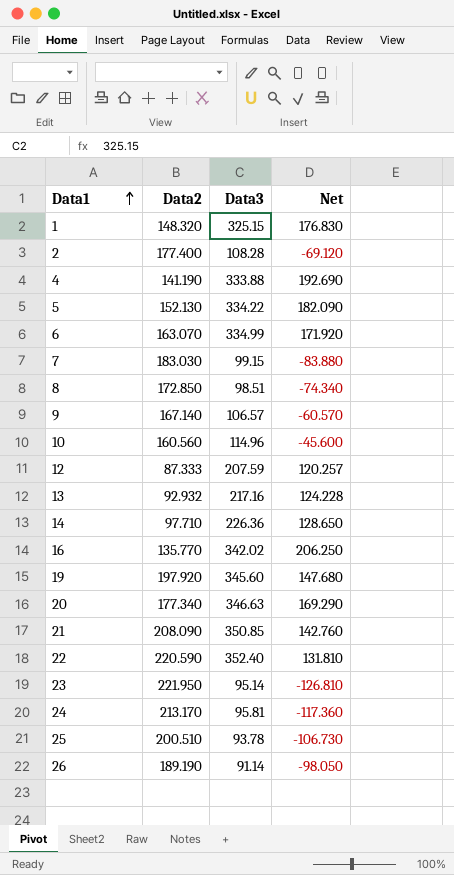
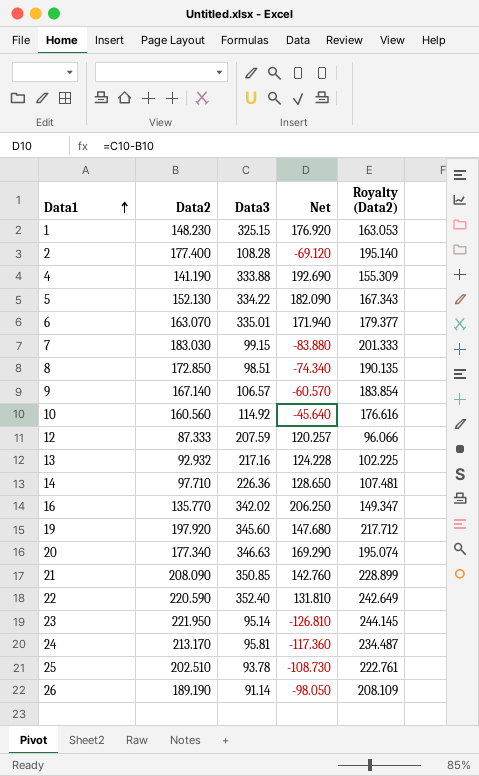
column Royalty (Data2) | formula: none -> [Data2] * 1.1
1 | Data2: 148.320 -> 148.230
1 | Net: 176.830 -> 176.920
6 | Data3: 334.99 -> 335.01
6 | Net: 171.920 -> 171.940
10 | Data3: 114.96 -> 114.92
10 | Net: -45.600 -> -45.640
25 | Data2: 200.510 -> 202.510
25 | Net: -106.730 -> -108.730

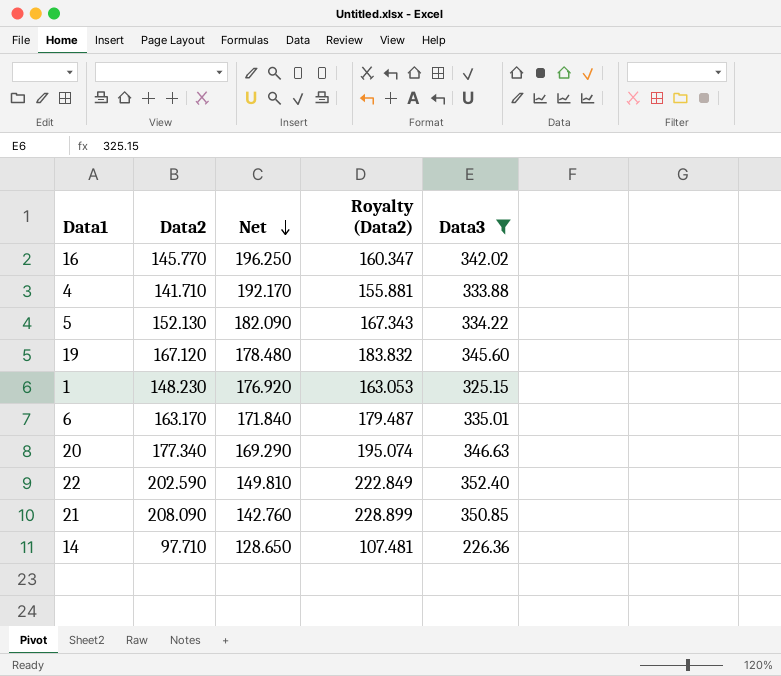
filter: none -> Data3 >= 226.36
row order: Data1 ascending -> Net descending
column Data3 | position: 3 -> 5
16 | Data2: 135.770 -> 145.770
16 | Net: 206.250 -> 196.250
16 | Royalty (Data2): 149.347 -> 160.347
4 | Data2: 141.190 -> 141.710
4 | Net: 192.690 -> 192.170
4 | Royalty (Data2): 155.309 -> 155.881
19 | Data2: 197.920 -> 167.120
19 | Net: 147.680 -> 178.480
19 | Royalty (Data2): 217.712 -> 183.832
6 | Data2: 163.070 -> 163.170
6 | Net: 171.940 -> 171.840
6 | Royalty (Data2): 179.377 -> 179.487
22 | Data2: 220.590 -> 202.590
22 | Net: 131.810 -> 149.810
22 | Royalty (Data2): 242.649 -> 222.849

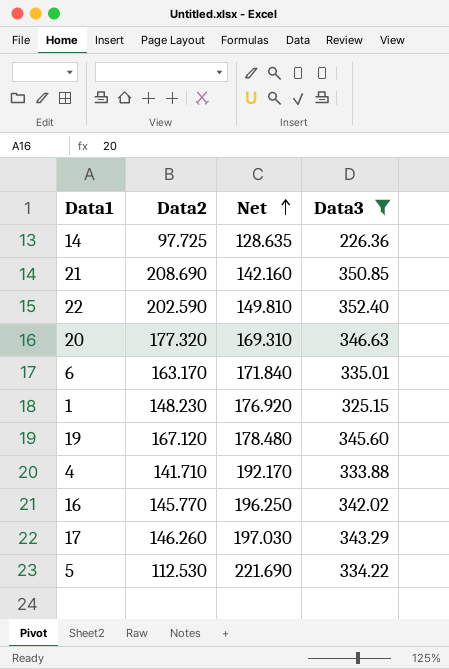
row order: Net descending -> Net ascending
column Royalty (Data2) | formula: [Data2] * 1.1 -> none
14 | Data2: 97.710 -> 97.725
14 | Net: 128.650 -> 128.635
21 | Data2: 208.090 -> 208.690
21 | Net: 142.760 -> 142.160
20 | Data2: 177.340 -> 177.320
20 | Net: 169.290 -> 169.310
row 17: none -> 146.260 | 197.030 | 343.29
5 | Data2: 152.130 -> 112.530
5 | Net: 182.090 -> 221.690

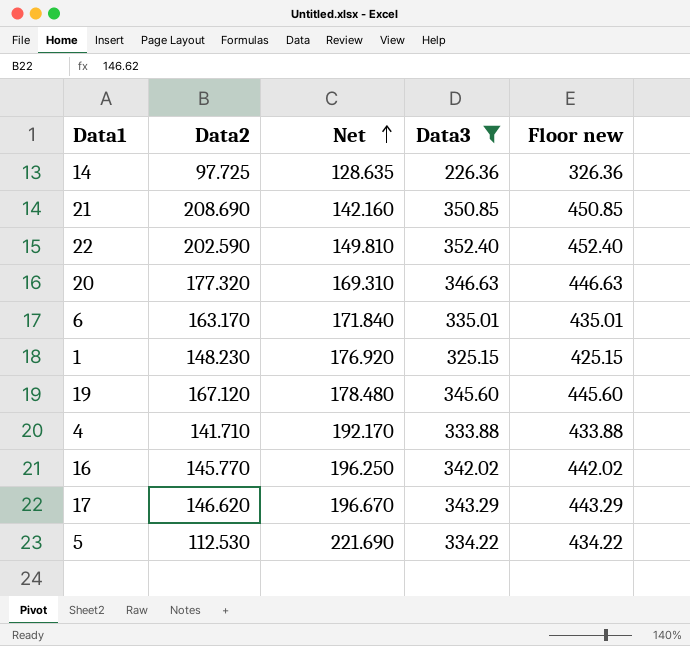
column Floor new | formula: none -> [Data3] + 100
17 | Data2: 146.260 -> 146.620
17 | Net: 197.030 -> 196.670

